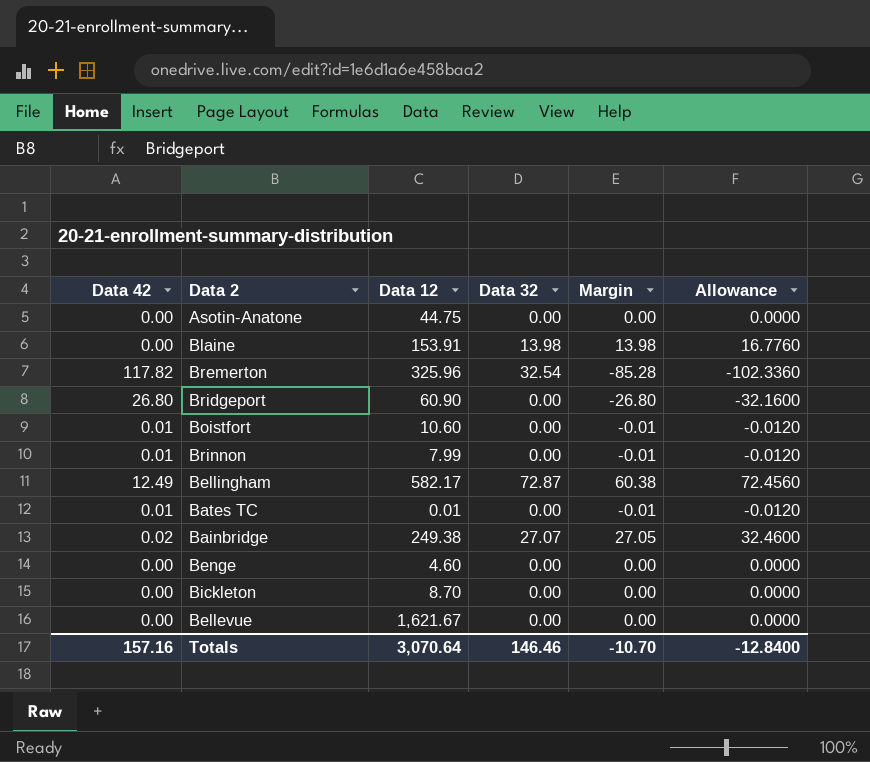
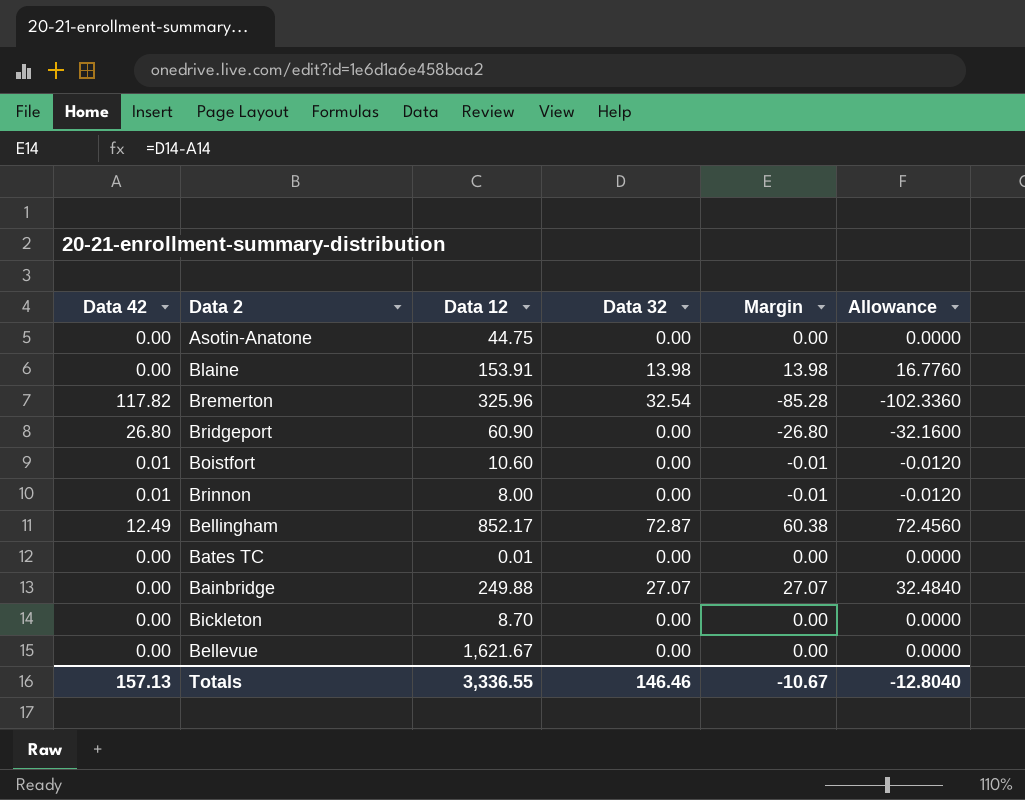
row Benge: 0.00 | 4.60 | 0.00 | 0.00 | 0.0000 -> none
Brinnon | Data 12: 7.99 -> 8.00
Bellingham | Data 12: 582.17 -> 852.17
Bates TC | Data 42: 0.01 -> 0.00
Bates TC | Margin: -0.01 -> 0.00
Bates TC | Allowance: -0.0120 -> 0.0000
Bainbridge | Data 42: 0.02 -> 0.00
Bainbridge | Data 12: 249.38 -> 249.88
Bainbridge | Margin: 27.05 -> 27.07
Bainbridge | Allowance: 32.4600 -> 32.4840
Totals | Data 42: 157.16 -> 157.13
Totals | Data 12: 3,070.64 -> 3,336.55
Totals | Margin: -10.70 -> -10.67
Totals | Allowance: -12.8400 -> -12.8040

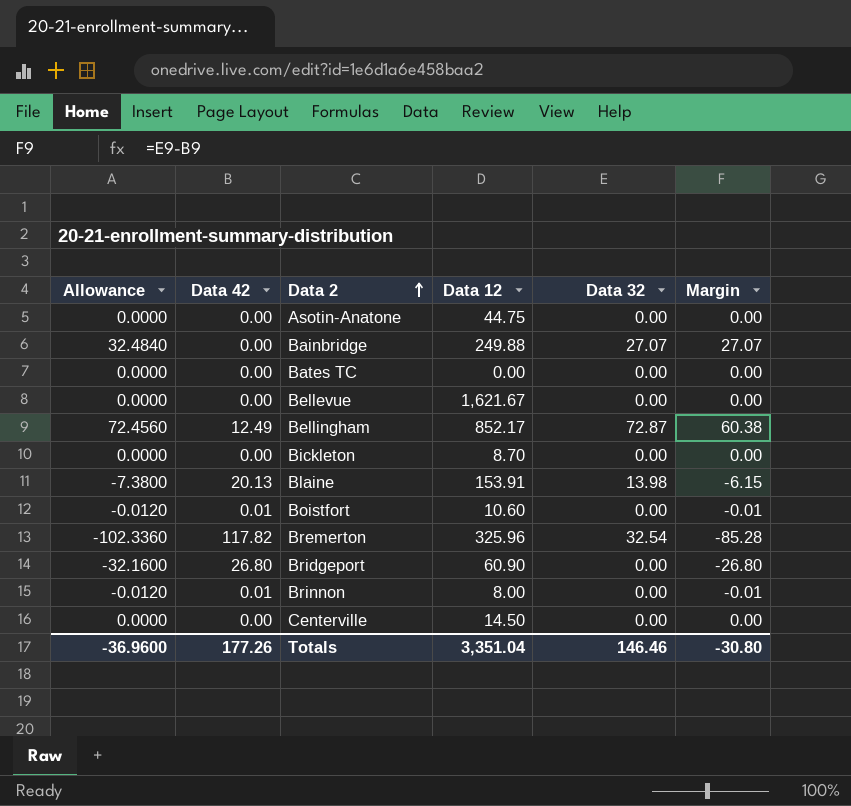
row order: none -> Data 2 ascending
column Allowance | position: 6 -> 1
Bates TC | Data 12: 0.01 -> 0.00
Blaine | Allowance: 16.7760 -> -7.3800
Blaine | Data 42: 0.00 -> 20.13
Blaine | Margin: 13.98 -> -6.15
row Centerville: none -> 0.0000 | 0.00 | 14.50 | 0.00 | 0.00
Totals | Allowance: -12.8040 -> -36.9600
Totals | Data 42: 157.13 -> 177.26
Totals | Data 12: 3,336.55 -> 3,351.04
Totals | Margin: -10.67 -> -30.80

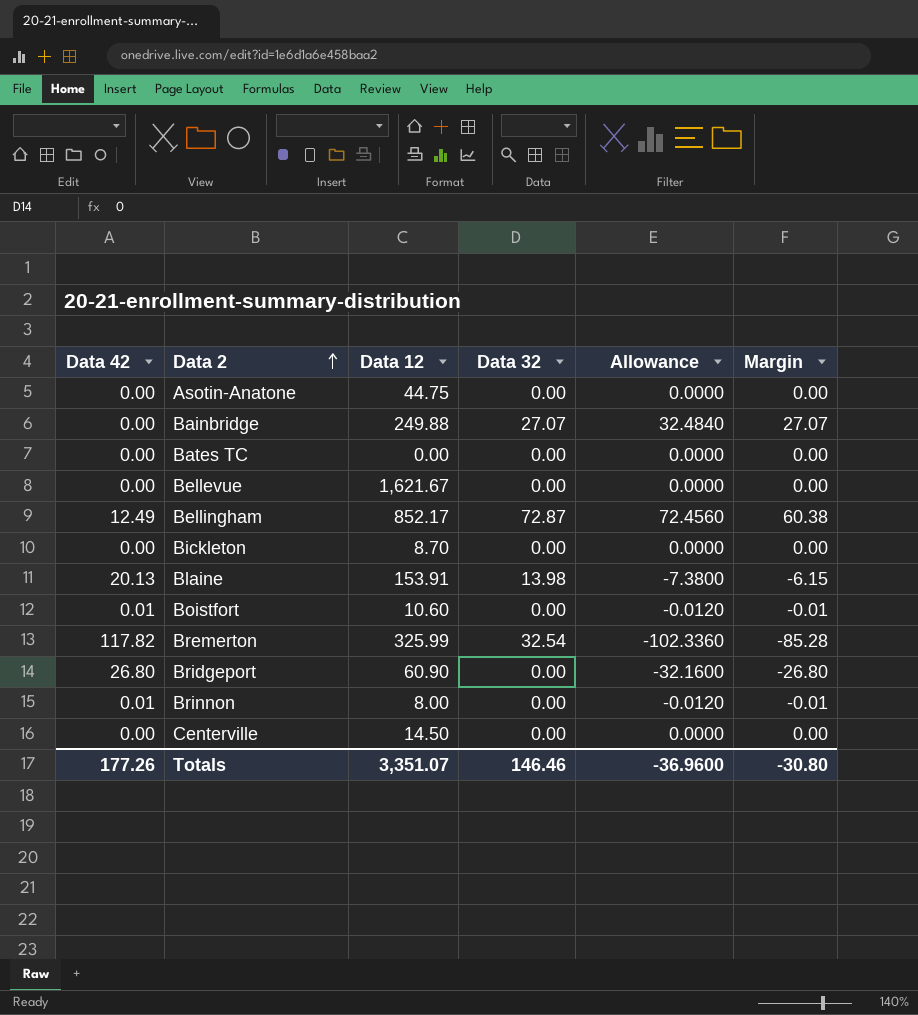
column Allowance | position: 1 -> 5
Bremerton | Data 12: 325.96 -> 325.99
Totals | Data 12: 3,351.04 -> 3,351.07

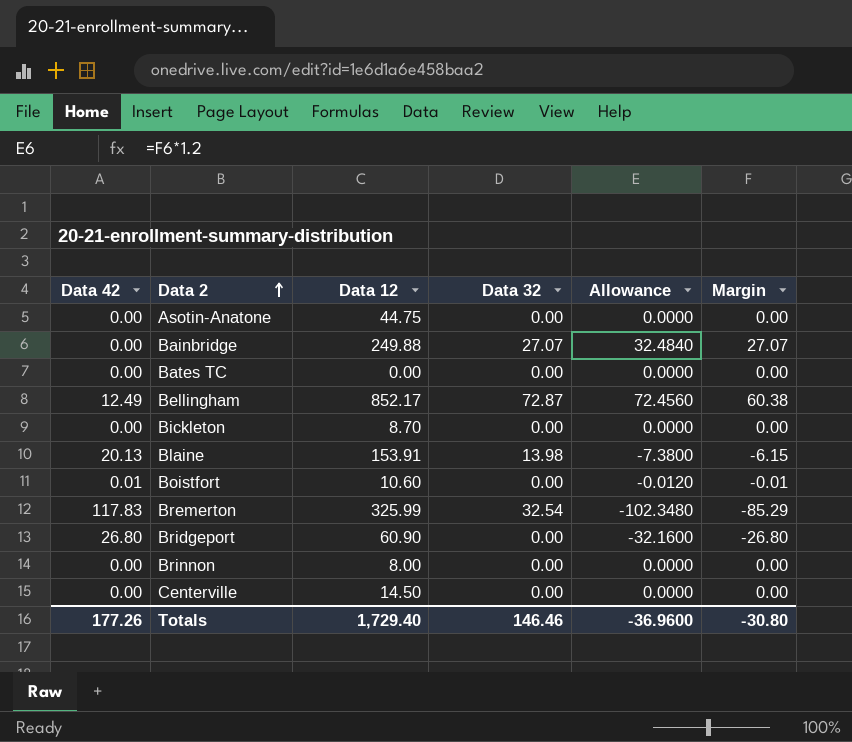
row Bellevue: 0.00 | 1,621.67 | 0.00 | 0.0000 | 0.00 -> none
Bremerton | Data 42: 117.82 -> 117.83
Bremerton | Allowance: -102.3360 -> -102.3480
Bremerton | Margin: -85.28 -> -85.29
Brinnon | Data 42: 0.01 -> 0.00
Brinnon | Allowance: -0.0120 -> 0.0000
Brinnon | Margin: -0.01 -> 0.00
Totals | Data 12: 3,351.07 -> 1,729.40

